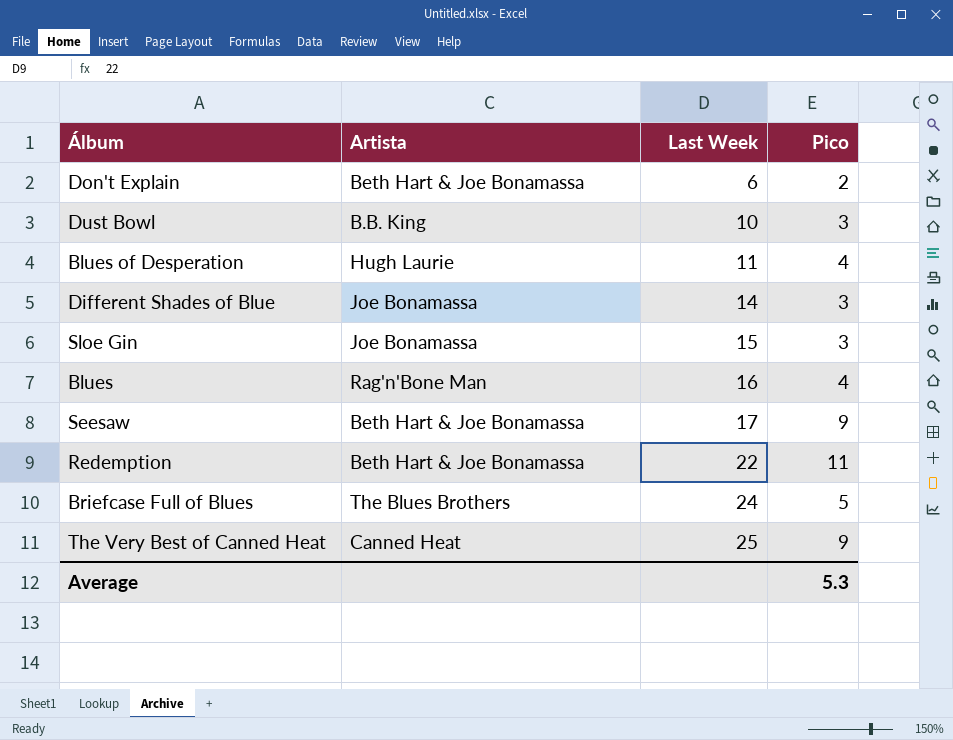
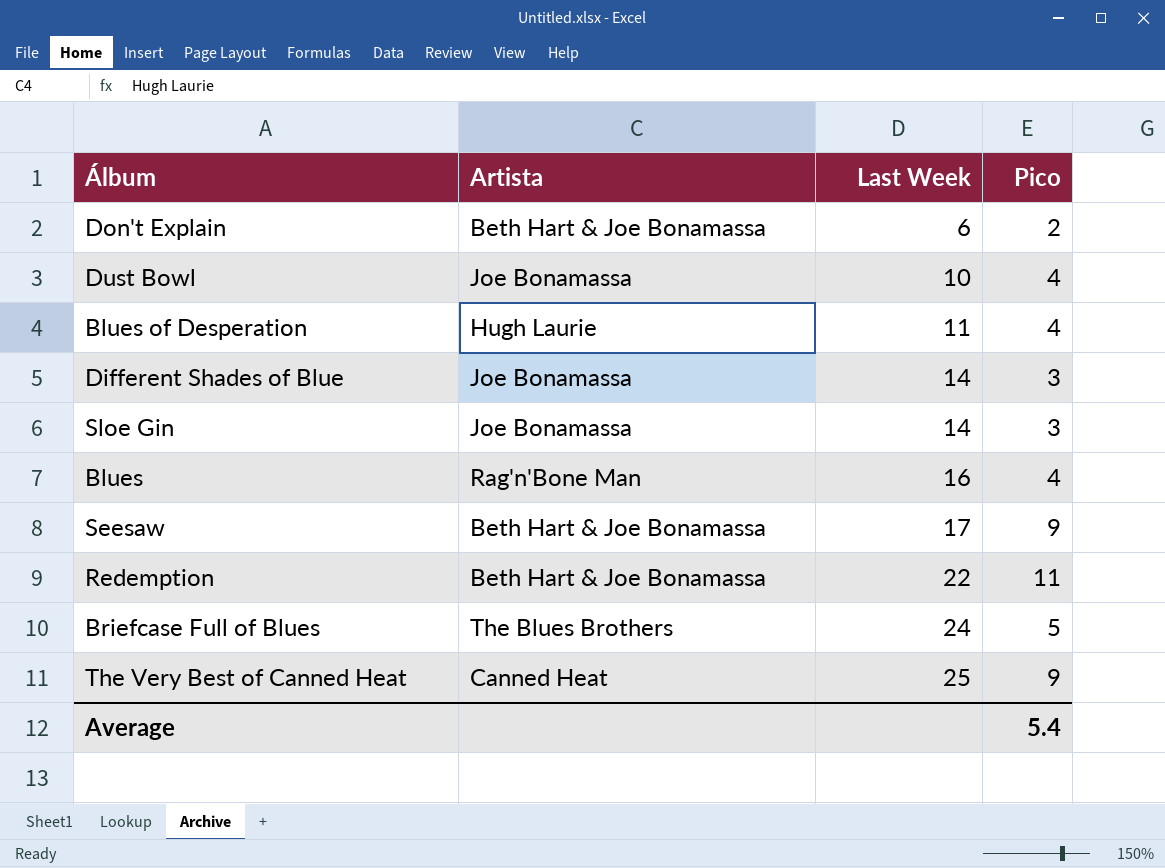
Dust Bowl | Artista: B.B. King -> Joe Bonamassa
Dust Bowl | Pico: 3 -> 4
Sloe Gin | Last Week: 15 -> 14
Average | Pico: 5.3 -> 5.4

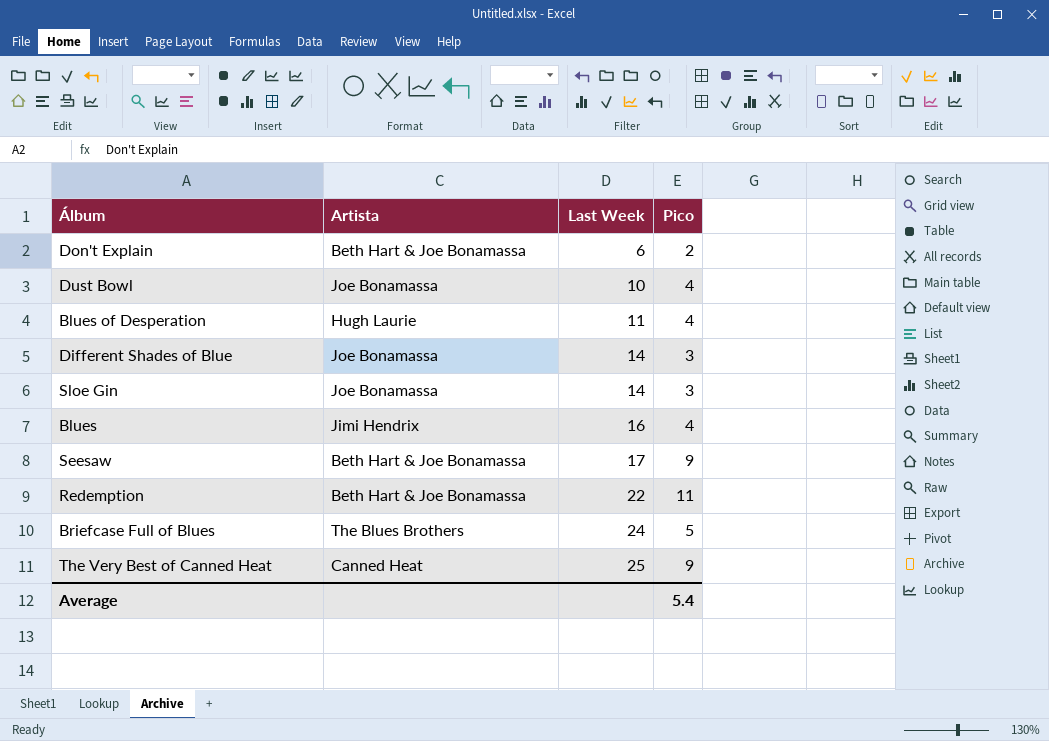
Blues | Artista: Rag'n'Bone Man -> Jimi Hendrix

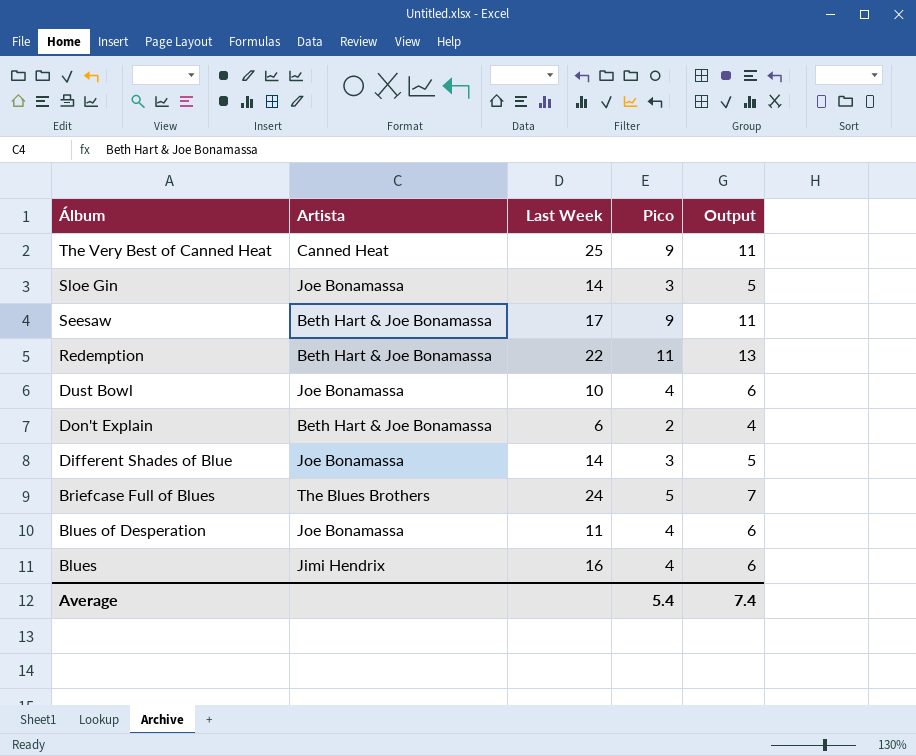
row order: Last Week ascending -> Álbum descending
column Output | formula: none -> [Pico] + 2
Blues of Desperation | Artista: Hugh Laurie -> Joe Bonamassa

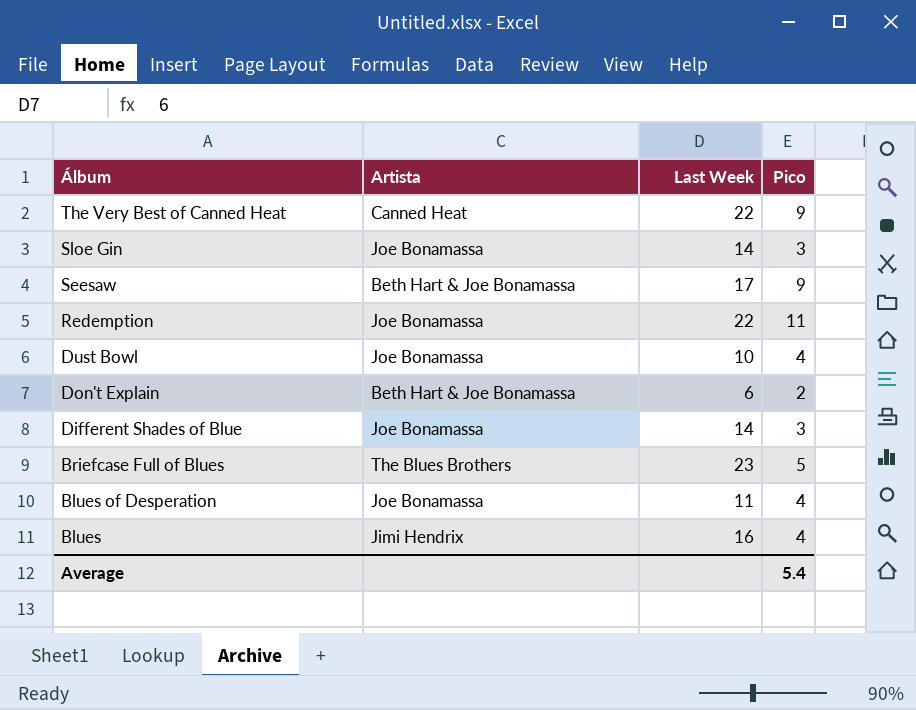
column Output | formula: [Pico] + 2 -> none
The Very Best of Canned Heat | Last Week: 25 -> 22
Redemption | Artista: Beth Hart & Joe Bonamassa -> Joe Bonamassa
Briefcase Full of Blues | Last Week: 24 -> 23

